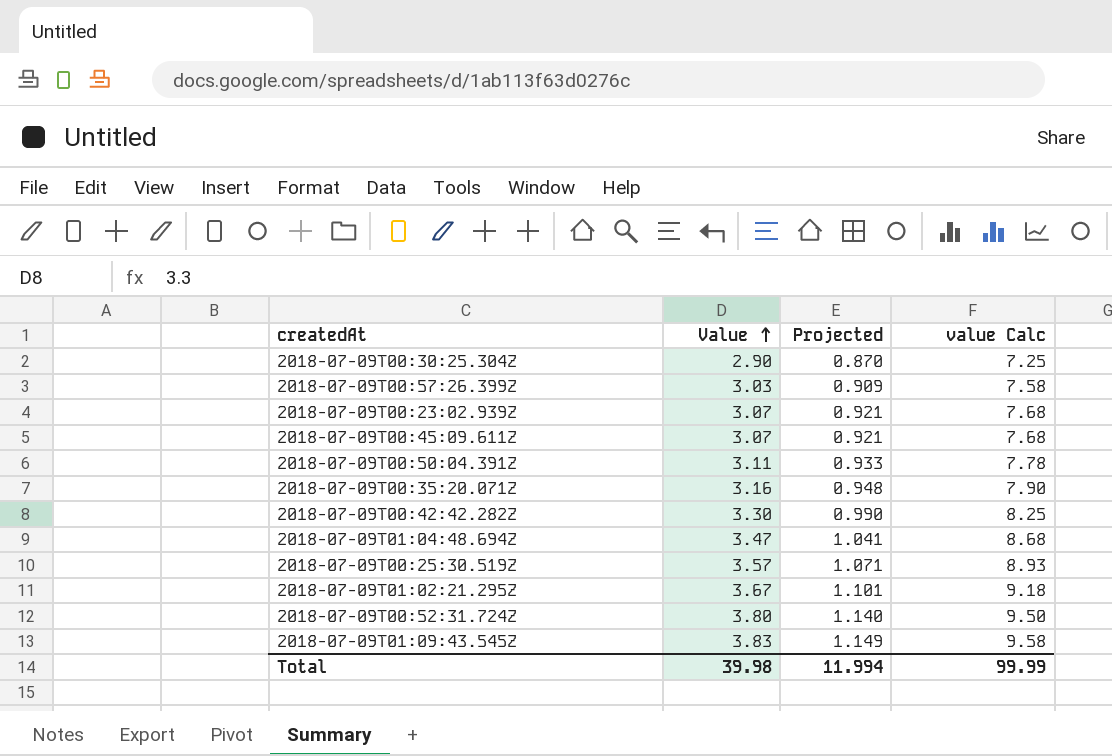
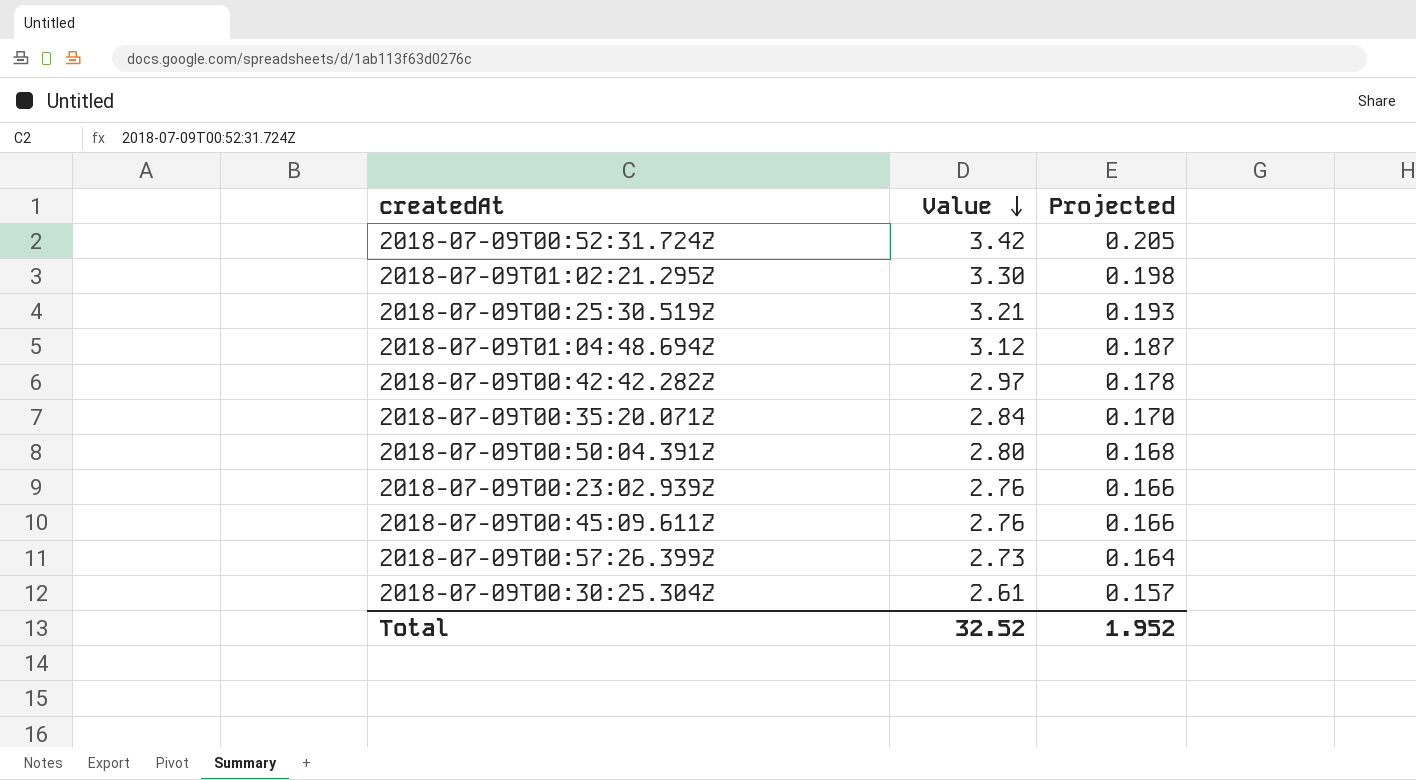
row order: Value ascending -> Value descending
column value Calc | formula: [Value] * 2.5 -> none
column Projected | formula: [Value] * 0.3 -> [Value] * 0.06
row 2018-07-09T01:09:43.545Z: 3.83 | 1.149 | 9.58 -> none
2018-07-09T00:52:31.724Z | Value: 3.80 -> 3.42
2018-07-09T01:02:21.295Z | Value: 3.67 -> 3.30
2018-07-09T00:25:30.519Z | Value: 3.57 -> 3.21
2018-07-09T01:04:48.694Z | Value: 3.47 -> 3.12
2018-07-09T00:42:42.282Z | Value: 3.30 -> 2.97
2018-07-09T00:35:20.071Z | Value: 3.16 -> 2.84
2018-07-09T00:50:04.391Z | Value: 3.11 -> 2.80
2018-07-09T00:23:02.939Z | Value: 3.07 -> 2.76
2018-07-09T00:45:09.611Z | Value: 3.07 -> 2.76
2018-07-09T00:57:26.399Z | Value: 3.03 -> 2.73
2018-07-09T00:30:25.304Z | Value: 2.90 -> 2.61
Total | Value: 39.98 -> 32.52
Total | Projected: 11.994 -> 1.952

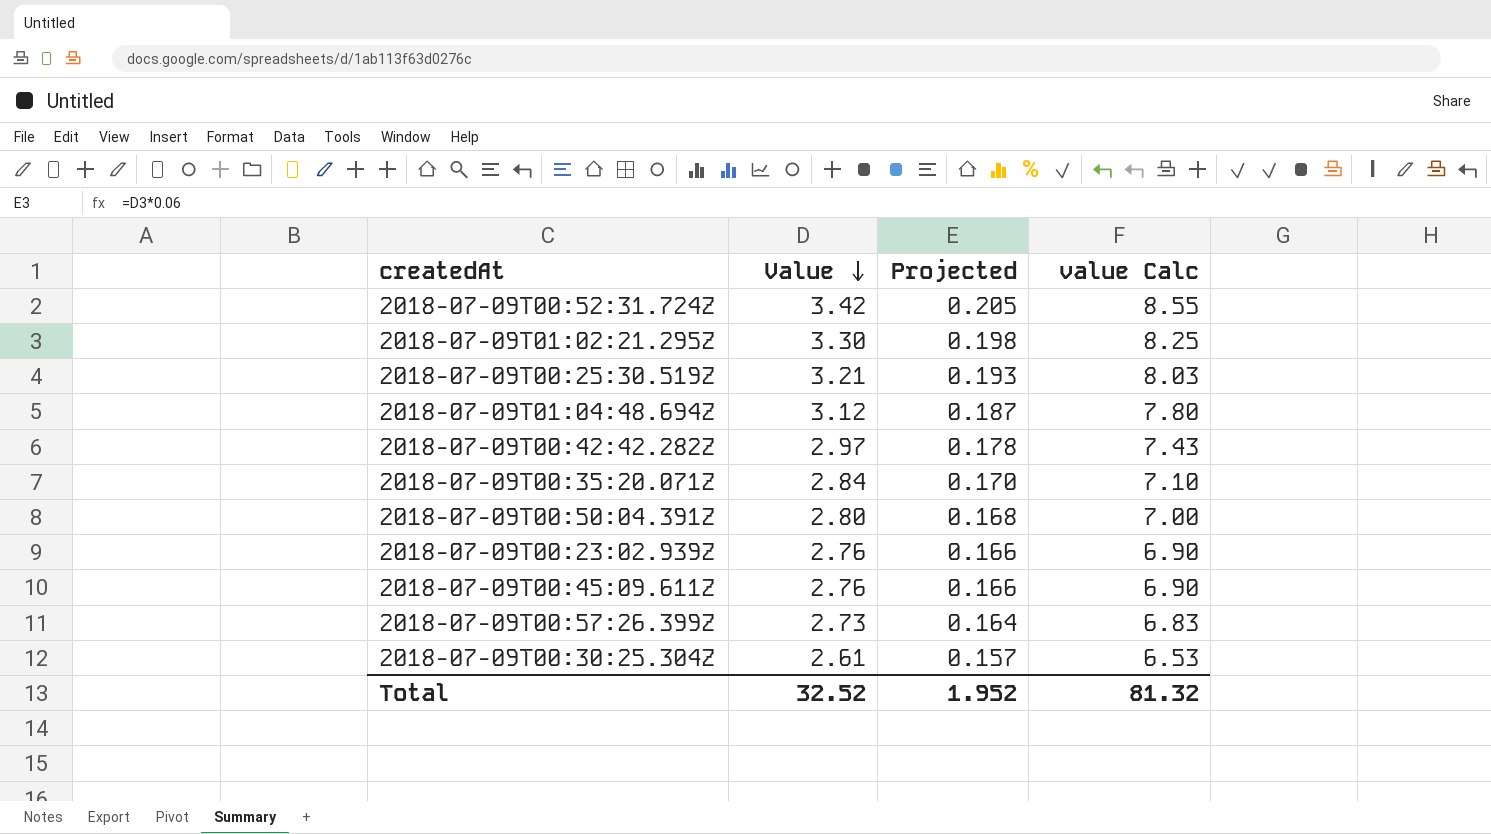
column value Calc | formula: none -> [Value] * 2.5

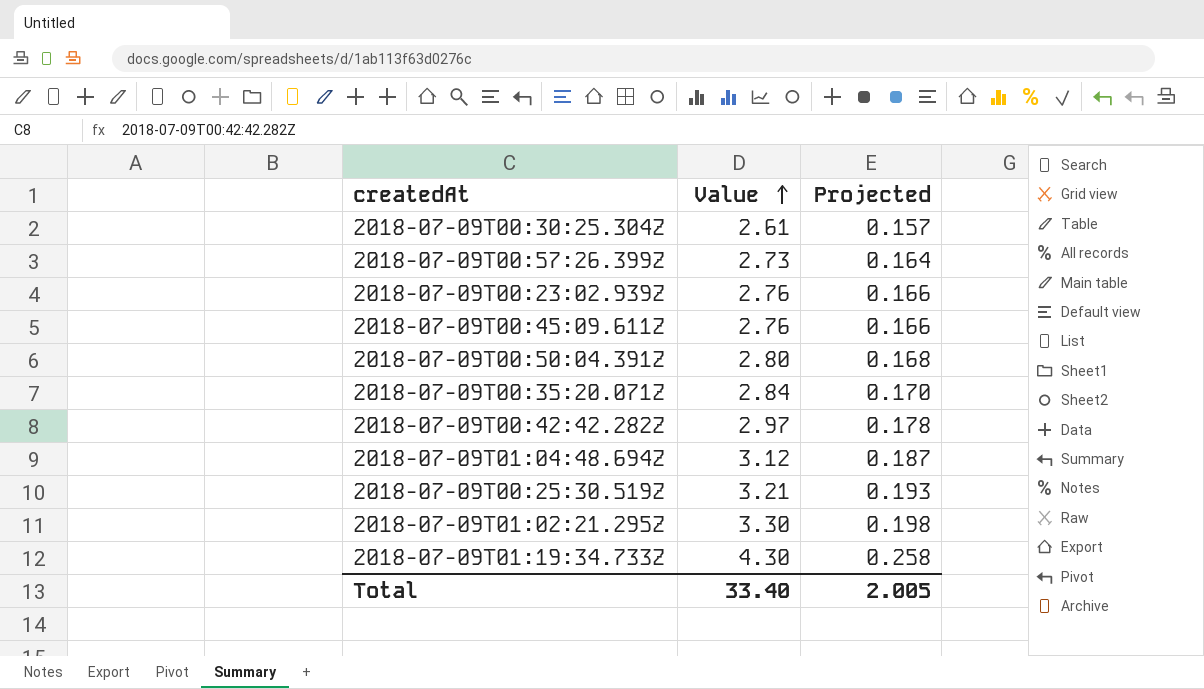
row order: Value descending -> Value ascending
column value Calc | formula: [Value] * 2.5 -> none
row 2018-07-09T00:52:31.724Z: 3.42 | 0.205 | 8.55 -> none
row 2018-07-09T01:19:34.733Z: none -> 4.30 | 0.258
Total | Value: 32.52 -> 33.40
Total | Projected: 1.952 -> 2.005

